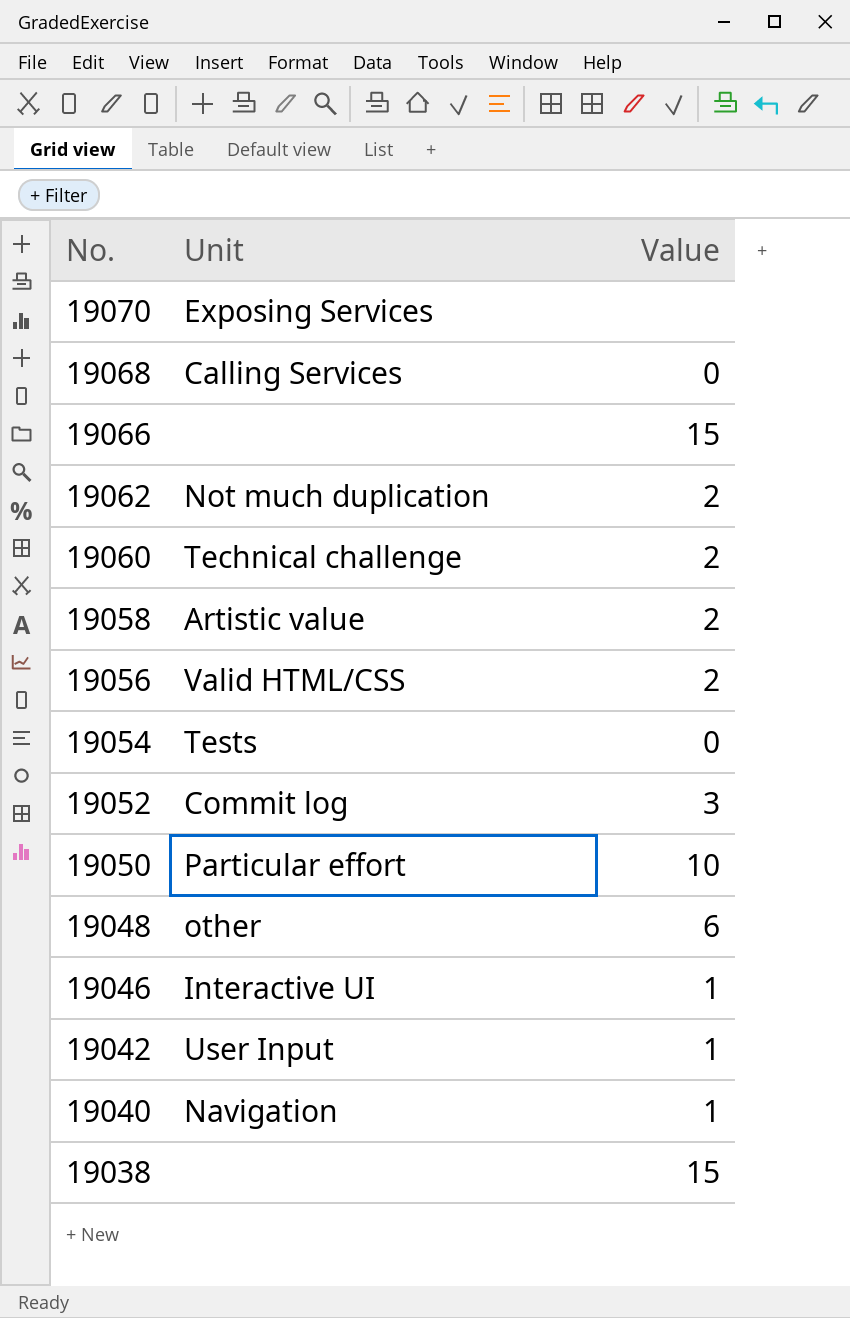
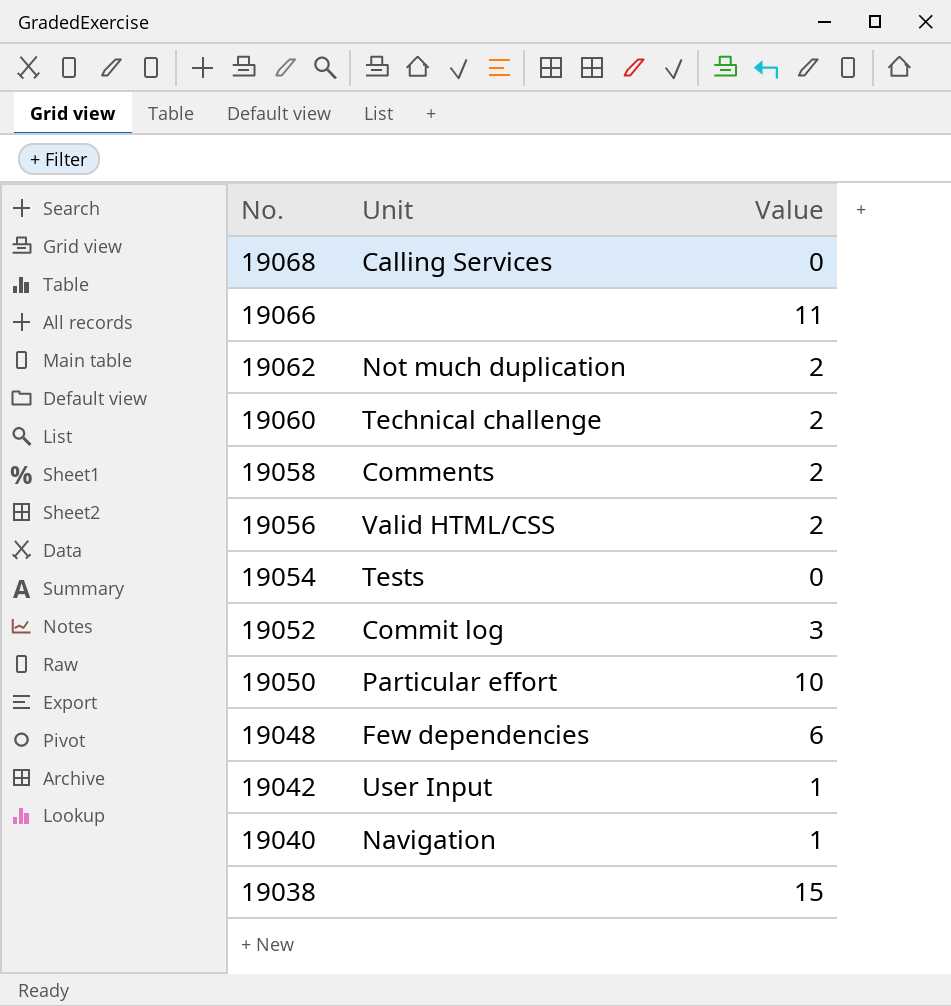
row 19070: Exposing Services | none -> none
row 19046: Interactive UI | 1 -> none
19066 | Value: 15 -> 11
19058 | Unit: Artistic value -> Comments
19048 | Unit: other -> Few dependencies

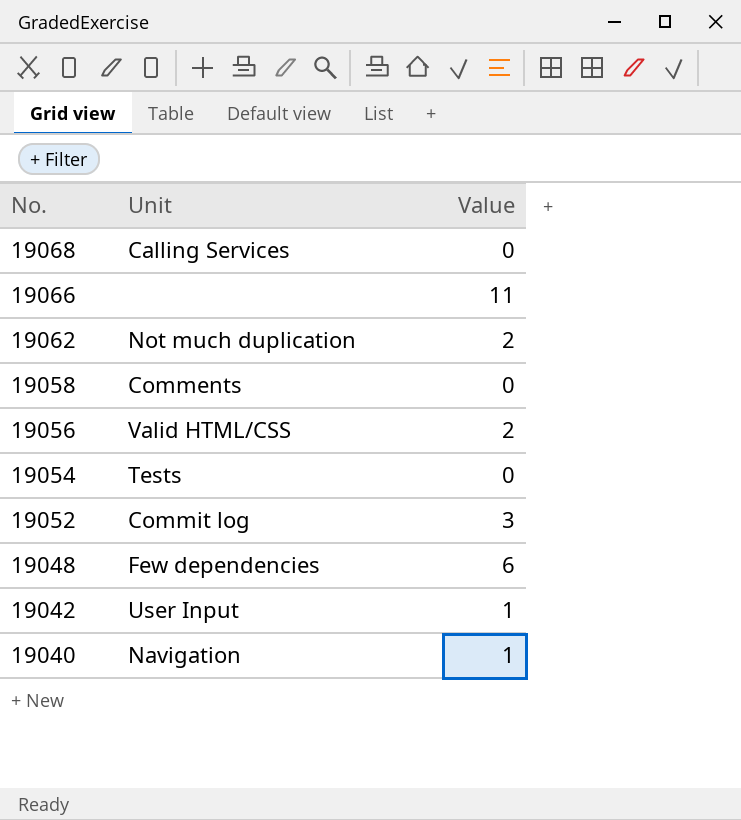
row 19060: Technical challenge | 2 -> none
row 19050: Particular effort | 10 -> none
row 19038: none | 15 -> none
19058 | Value: 2 -> 0

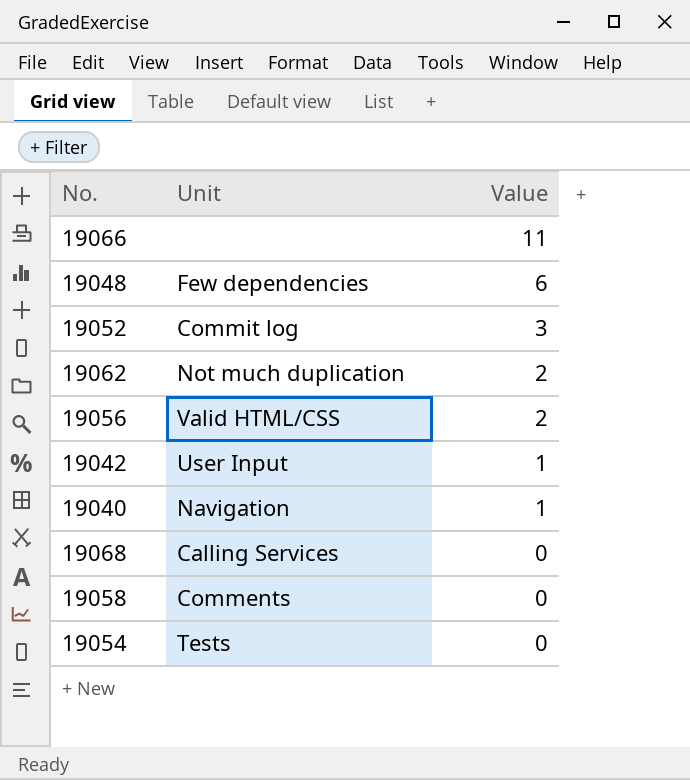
row order: No. descending -> Value descending

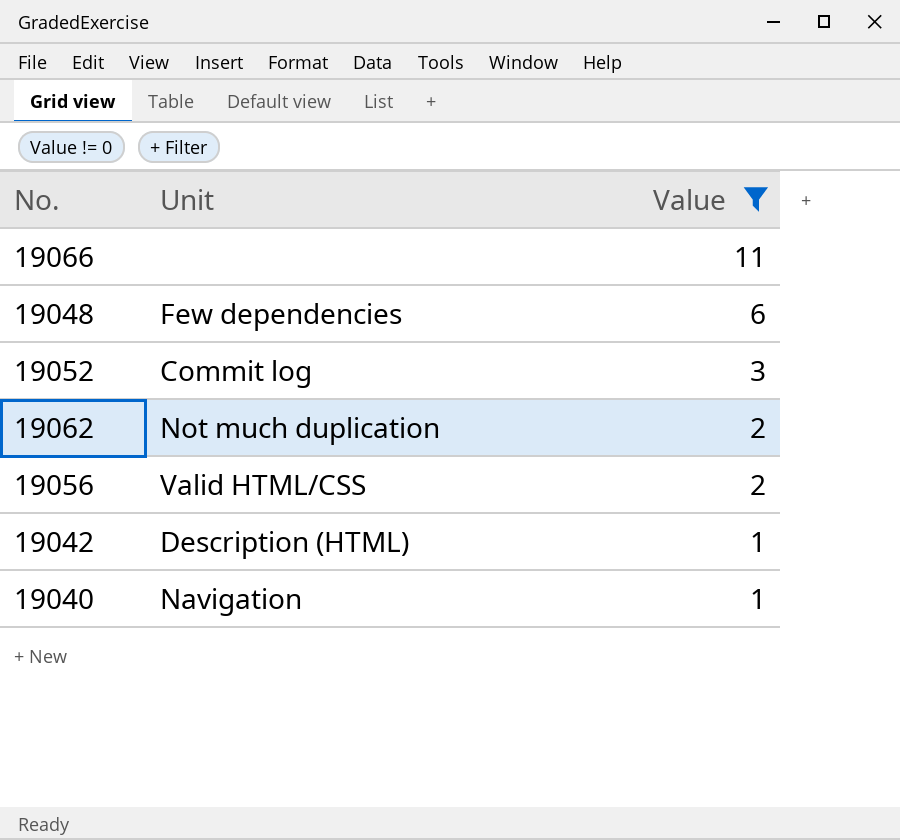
filter: none -> Value != 0
19042 | Unit: User Input -> Description (HTML)

